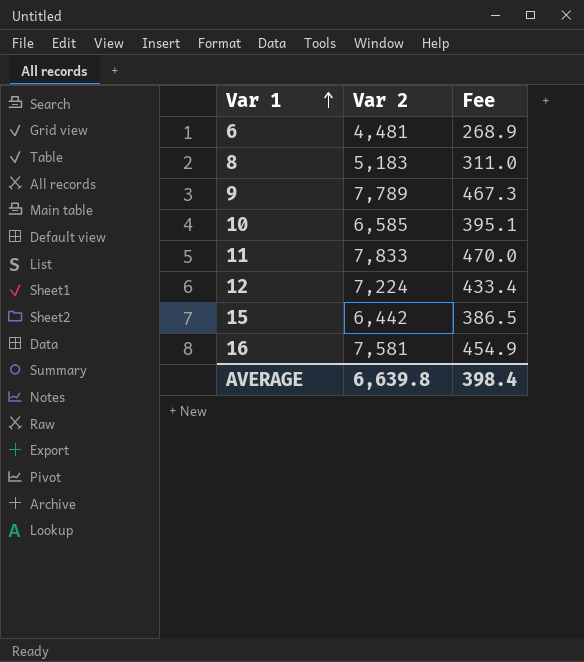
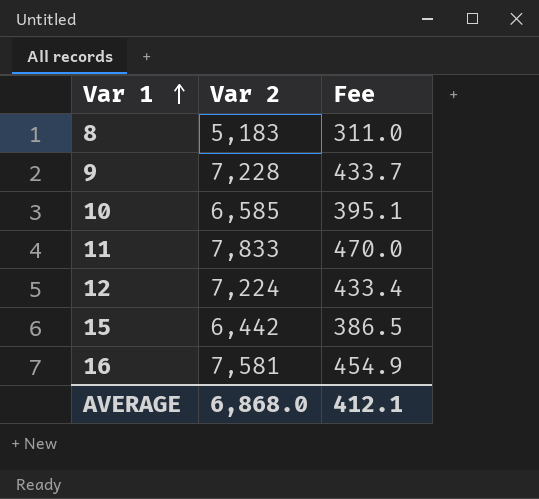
row 6: 4,481 | 268.9 -> none
9 | Var 2: 7,789 -> 7,228
9 | Fee: 467.3 -> 433.7
AVERAGE | Var 2: 6,639.8 -> 6,868.0
AVERAGE | Fee: 398.4 -> 412.1

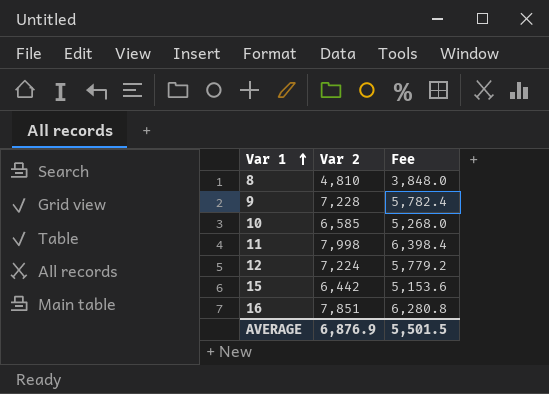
column Fee | formula: [Var 2] * 0.06 -> [Var 2] * 0.8
8 | Var 2: 5,183 -> 4,810
11 | Var 2: 7,833 -> 7,998
16 | Var 2: 7,581 -> 7,851
AVERAGE | Var 2: 6,868.0 -> 6,876.9
AVERAGE | Fee: 412.1 -> 5,501.5

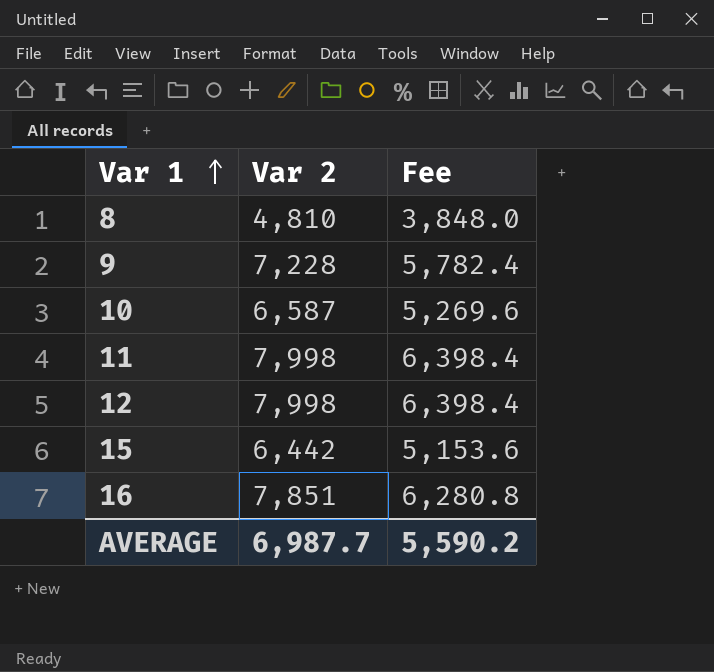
10 | Var 2: 6,585 -> 6,587
10 | Fee: 5,268.0 -> 5,269.6
12 | Var 2: 7,224 -> 7,998
12 | Fee: 5,779.2 -> 6,398.4
AVERAGE | Var 2: 6,876.9 -> 6,987.7
AVERAGE | Fee: 5,501.5 -> 5,590.2

